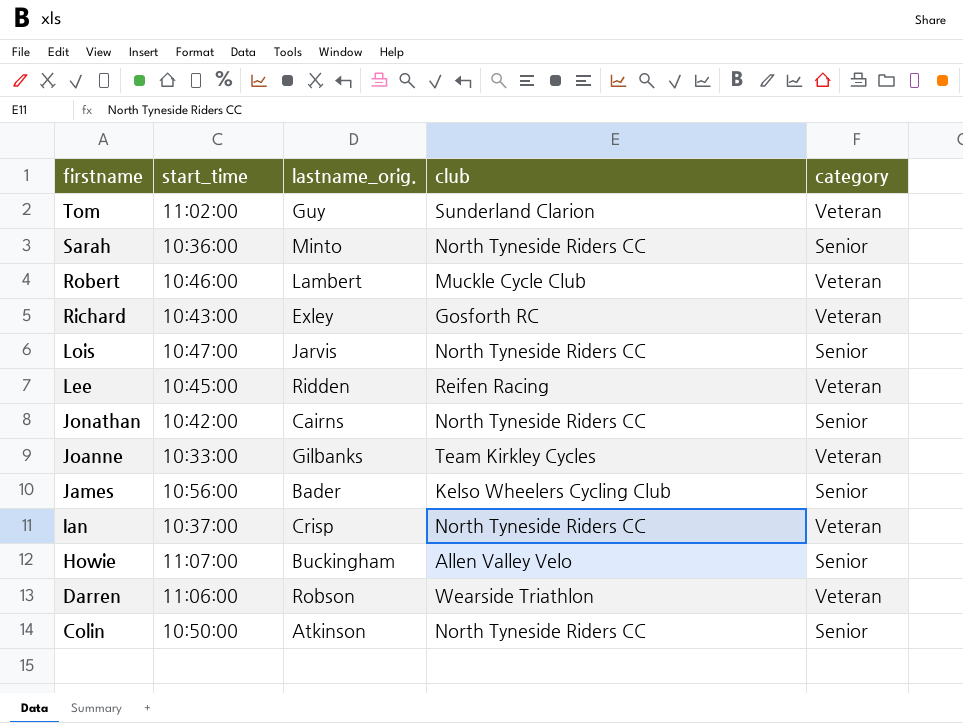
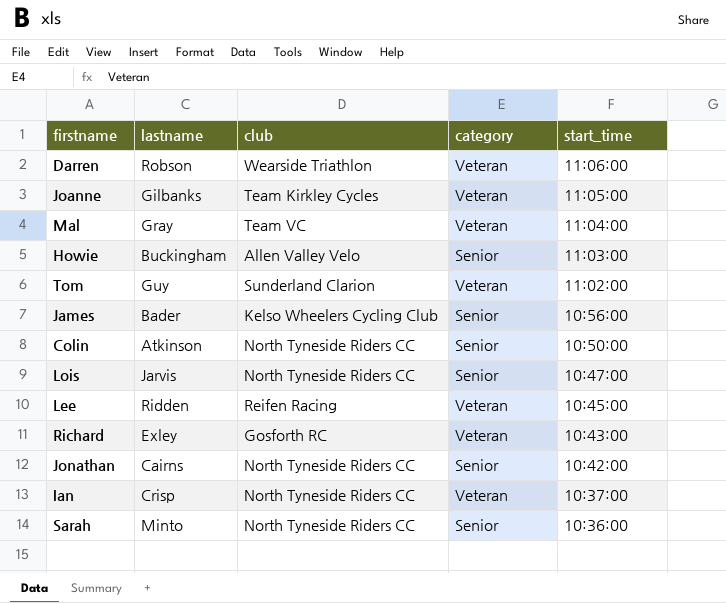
row order: firstname descending -> start_time descending
column name: lastname_orig. -> lastname
column start_time | position: 2 -> 5
row Robert: 10:46:00 | Lambert | Muckle Cycle Club | Veteran -> none
Joanne | start_time: 10:33:00 -> 11:05:00
row Mal: none -> Gray | Team VC | Veteran | 11:04:00
Howie | start_time: 11:07:00 -> 11:03:00

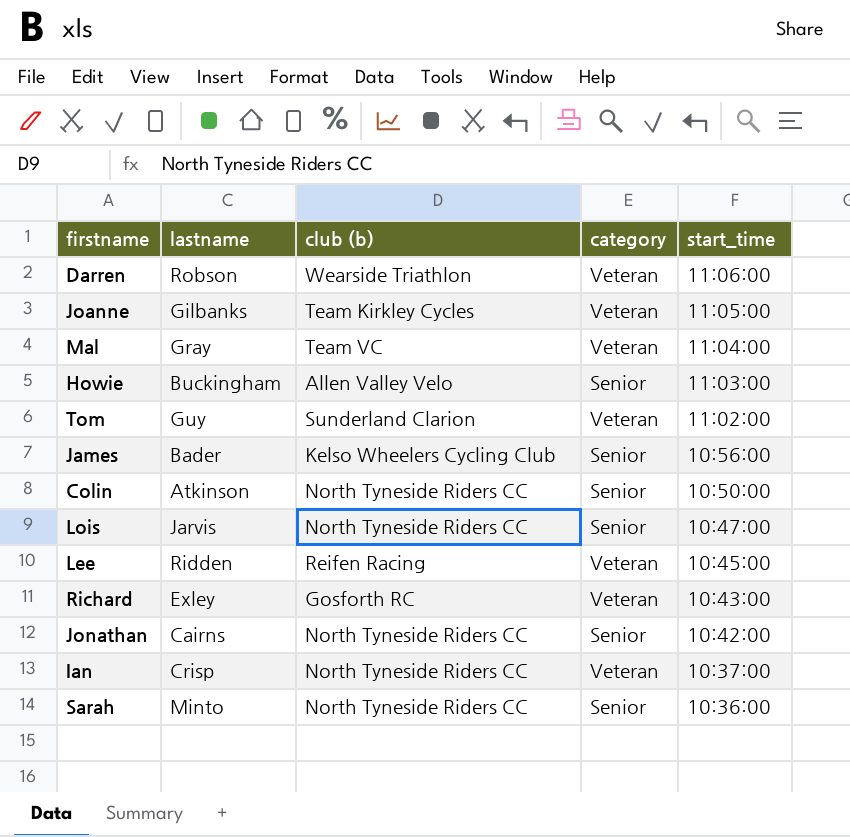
column name: club -> club (b)

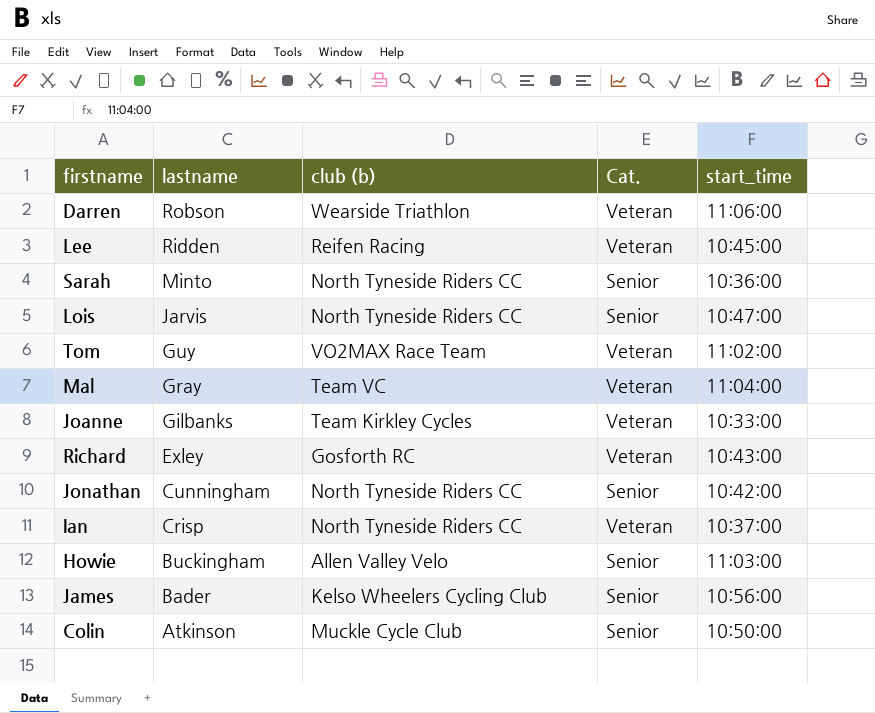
row order: start_time descending -> lastname descending
column name: category -> Cat.
Tom | club (b): Sunderland Clarion -> VO2MAX Race Team
Joanne | start_time: 11:05:00 -> 10:33:00
Jonathan | lastname: Cairns -> Cunningham
Colin | club (b): North Tyneside Riders CC -> Muckle Cycle Club

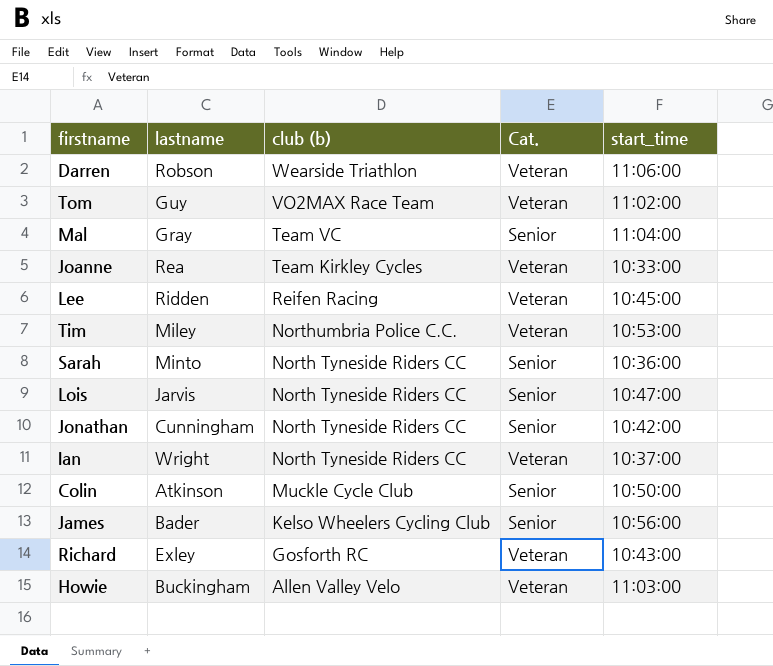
row order: lastname descending -> club (b) descending
Mal | Cat.: Veteran -> Senior
Joanne | lastname: Gilbanks -> Rea
row Tim: none -> Miley | Northumbria Police C.C. | Veteran | 10:53:00
Ian | lastname: Crisp -> Wright
Howie | Cat.: Senior -> Veteran

